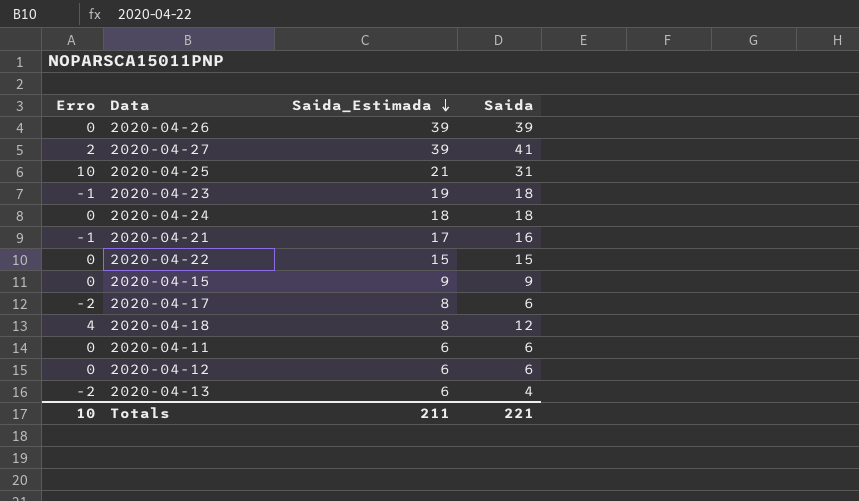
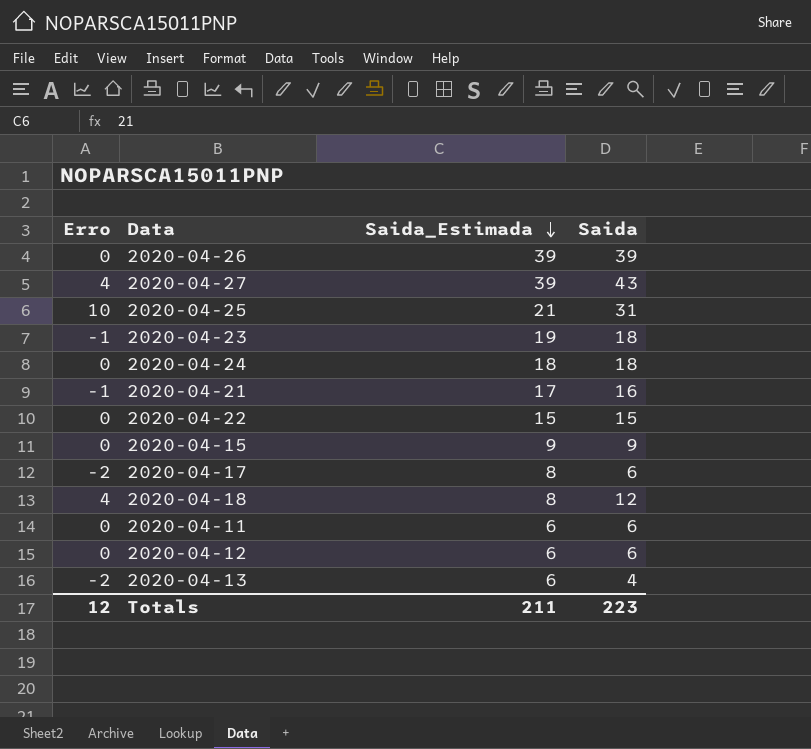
2020-04-27 | Erro: 2 -> 4
2020-04-27 | Saida: 41 -> 43
Totals | Erro: 10 -> 12
Totals | Saida: 221 -> 223

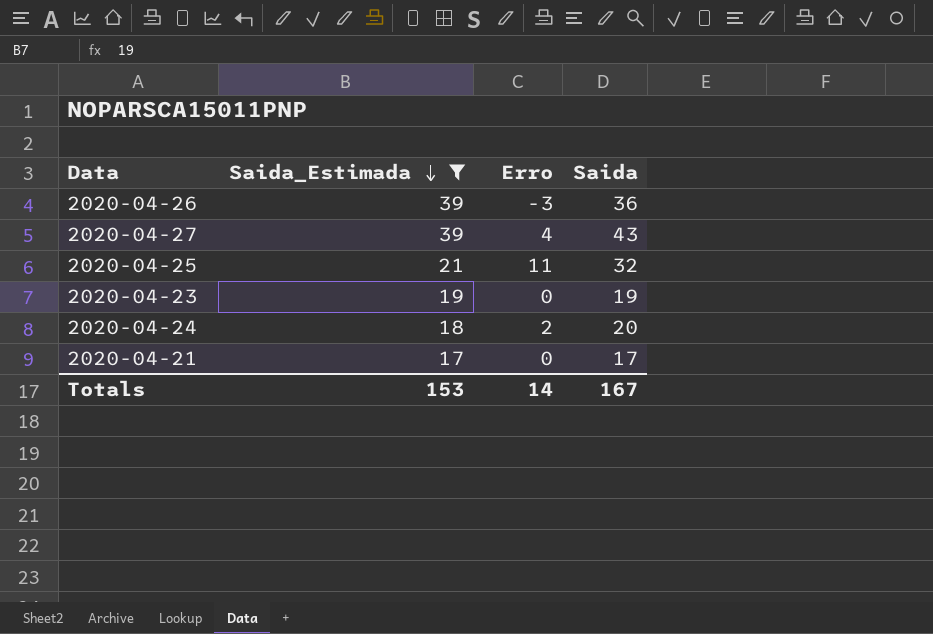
filter: none -> Saida_Estimada >= 17
column Erro | position: 1 -> 3
2020-04-26 | Erro: 0 -> -3
2020-04-26 | Saida: 39 -> 36
2020-04-25 | Erro: 10 -> 11
2020-04-25 | Saida: 31 -> 32
2020-04-23 | Erro: -1 -> 0
2020-04-23 | Saida: 18 -> 19
2020-04-24 | Erro: 0 -> 2
2020-04-24 | Saida: 18 -> 20
2020-04-21 | Erro: -1 -> 0
2020-04-21 | Saida: 16 -> 17
Totals | Saida_Estimada: 211 -> 153
Totals | Erro: 12 -> 14
Totals | Saida: 223 -> 167

